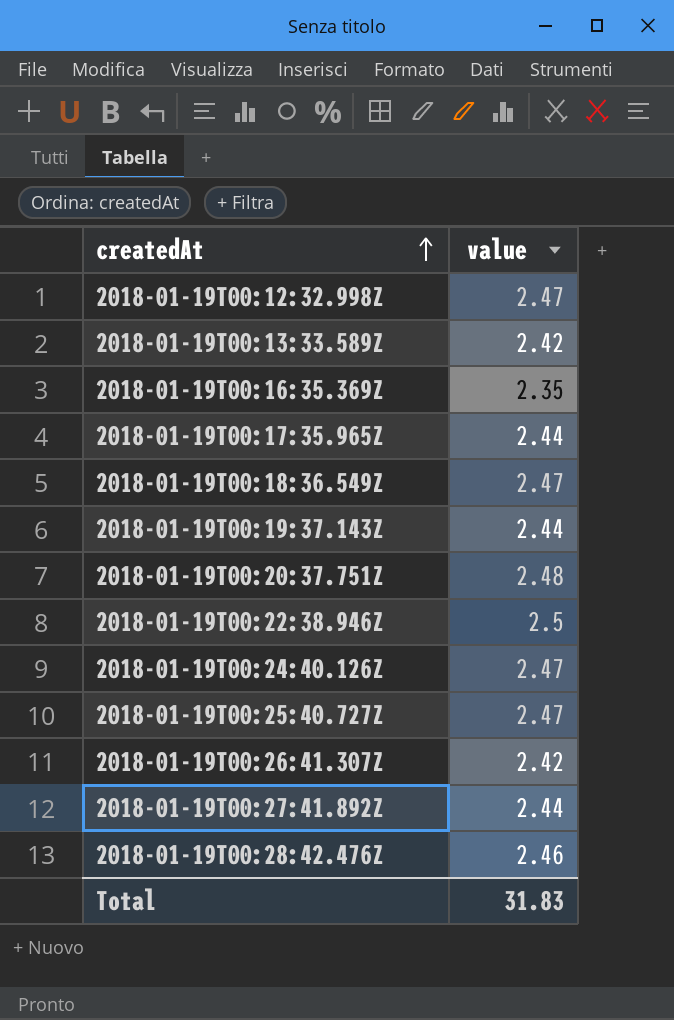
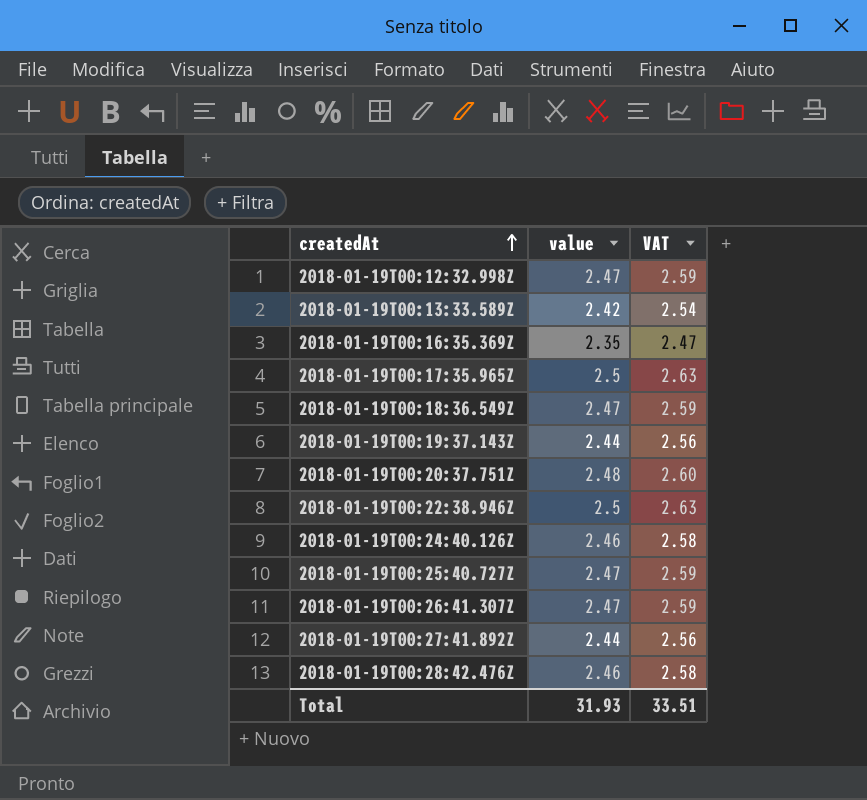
column VAT | formula: none -> [value] * 1.05
2018-01-19T00:17:35.965Z | value: 2.44 -> 2.5
2018-01-19T00:24:40.126Z | value: 2.47 -> 2.46
2018-01-19T00:26:41.307Z | value: 2.42 -> 2.47
Total | value: 31.83 -> 31.93

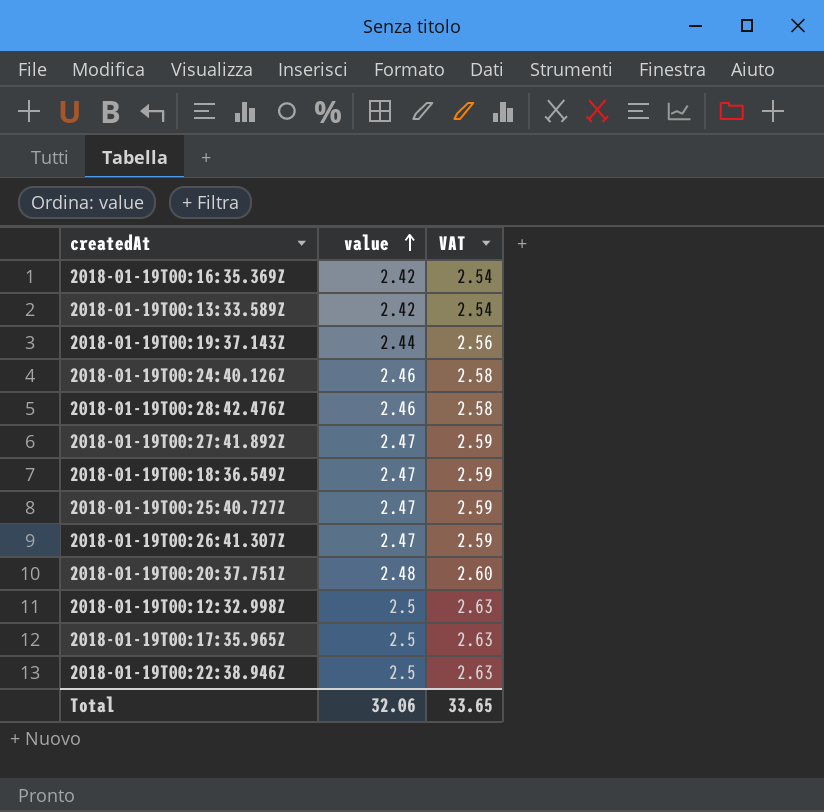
row order: createdAt ascending -> value ascending
2018-01-19T00:16:35.369Z | value: 2.35 -> 2.42
2018-01-19T00:16:35.369Z | VAT: 2.47 -> 2.54
2018-01-19T00:27:41.892Z | value: 2.44 -> 2.47
2018-01-19T00:27:41.892Z | VAT: 2.56 -> 2.59
2018-01-19T00:12:32.998Z | value: 2.47 -> 2.5
2018-01-19T00:12:32.998Z | VAT: 2.59 -> 2.63
Total | value: 31.93 -> 32.06
Total | VAT: 33.51 -> 33.65

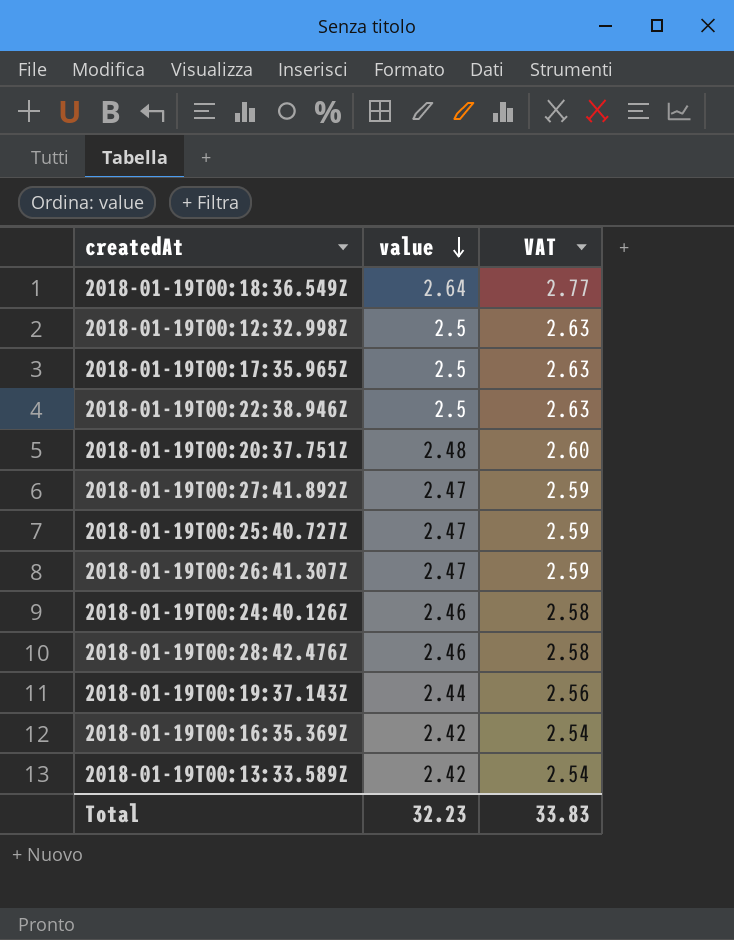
row order: value ascending -> value descending
2018-01-19T00:18:36.549Z | value: 2.47 -> 2.64
2018-01-19T00:18:36.549Z | VAT: 2.59 -> 2.77
Total | value: 32.06 -> 32.23
Total | VAT: 33.65 -> 33.83

